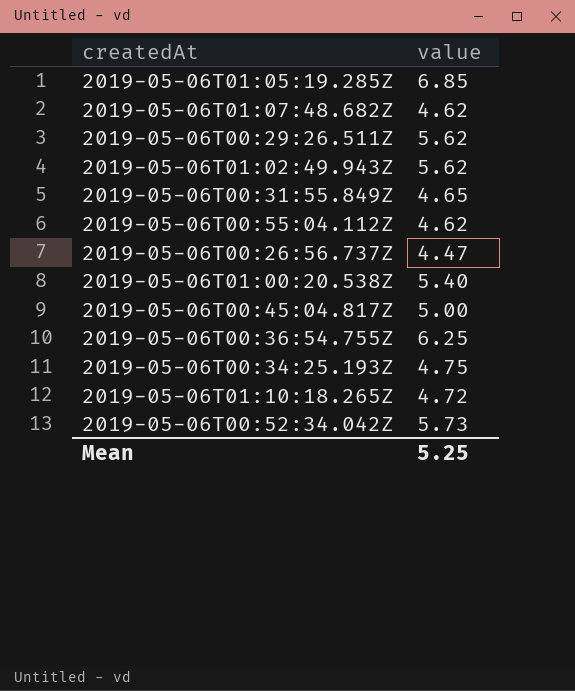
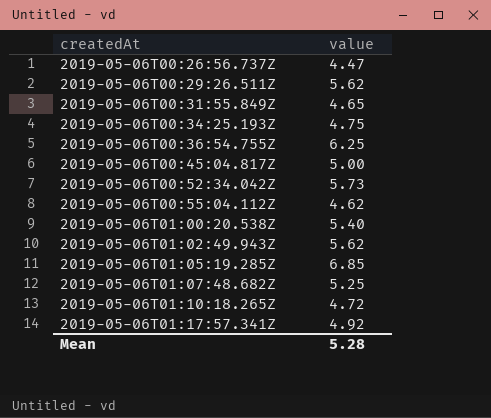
row order: none -> createdAt ascending
2019-05-06T01:07:48.682Z | value: 4.62 -> 5.25
row 2019-05-06T01:17:57.341Z: none -> 4.92
Mean | value: 5.25 -> 5.28

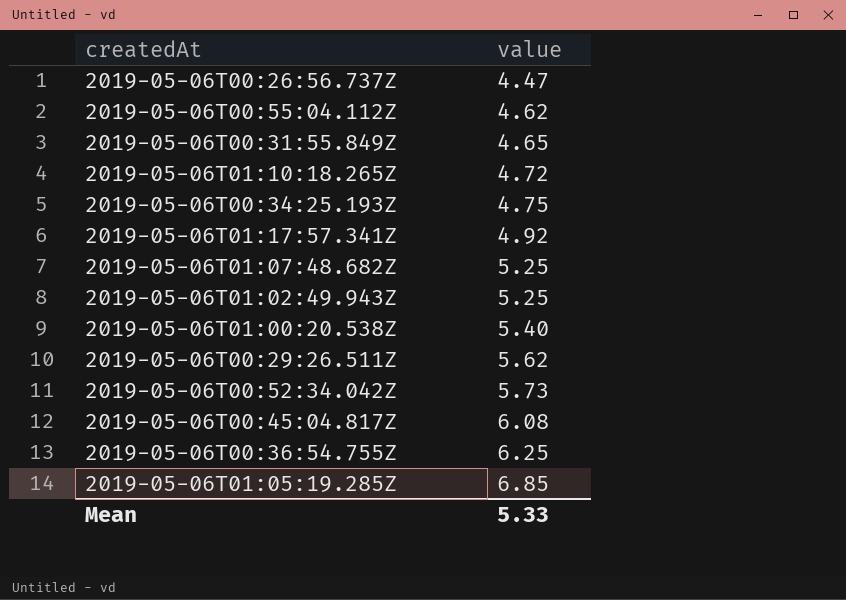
row order: createdAt ascending -> value ascending
2019-05-06T01:02:49.943Z | value: 5.62 -> 5.25
2019-05-06T00:45:04.817Z | value: 5.00 -> 6.08
Mean | value: 5.28 -> 5.33

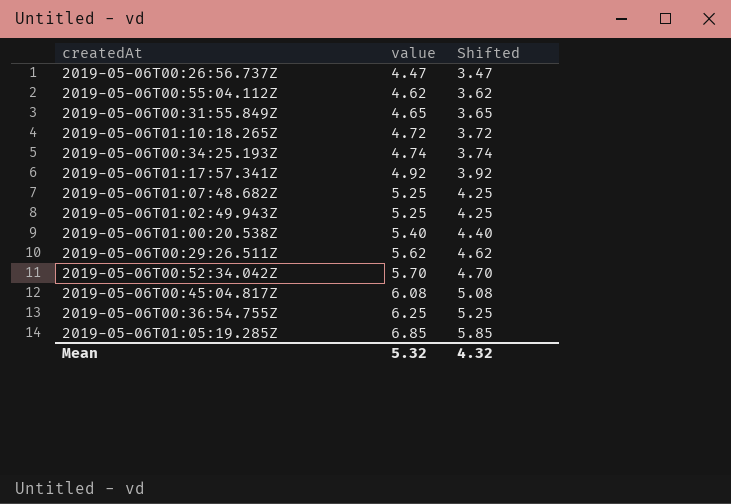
column Shifted | formula: none -> [value] - 1
2019-05-06T00:34:25.193Z | value: 4.75 -> 4.74
2019-05-06T00:52:34.042Z | value: 5.73 -> 5.70
Mean | value: 5.33 -> 5.32

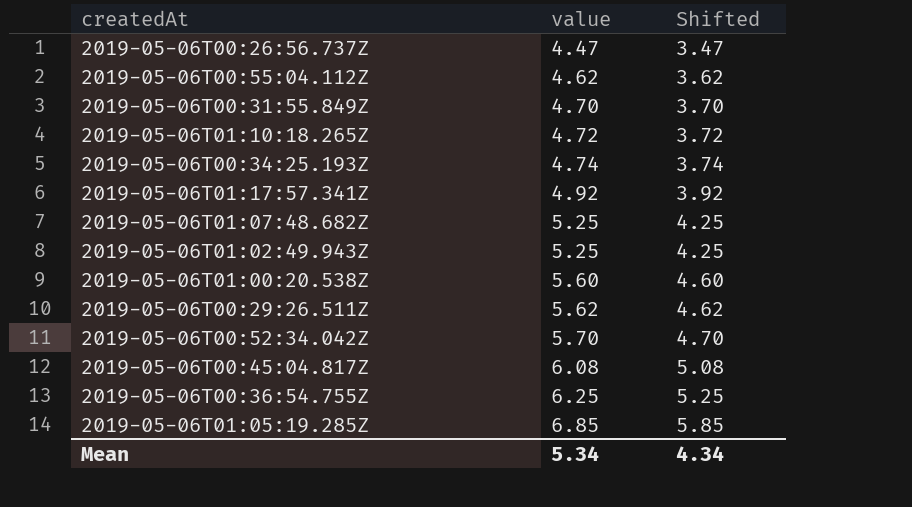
2019-05-06T00:31:55.849Z | value: 4.65 -> 4.70
2019-05-06T00:31:55.849Z | Shifted: 3.65 -> 3.70
2019-05-06T01:00:20.538Z | value: 5.40 -> 5.60
2019-05-06T01:00:20.538Z | Shifted: 4.40 -> 4.60
Mean | value: 5.32 -> 5.34
Mean | Shifted: 4.32 -> 4.34

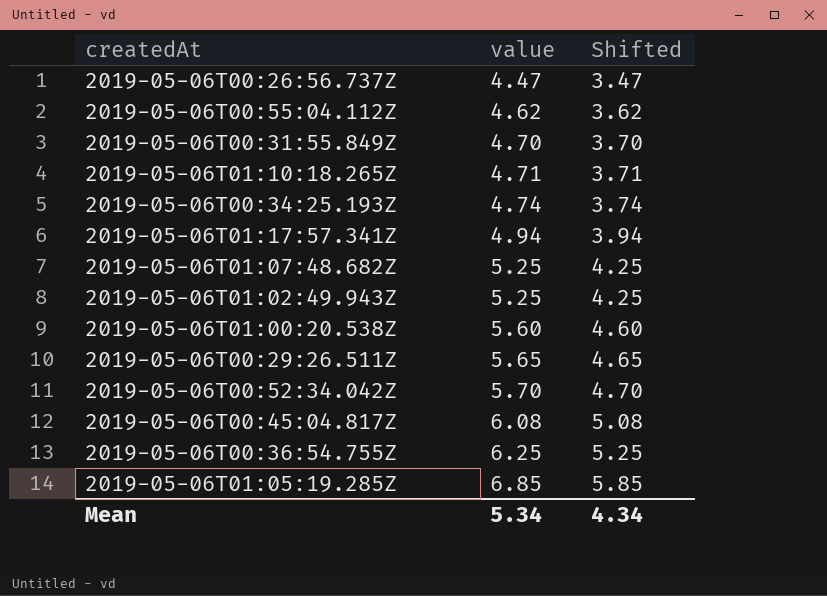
2019-05-06T01:10:18.265Z | value: 4.72 -> 4.71
2019-05-06T01:10:18.265Z | Shifted: 3.72 -> 3.71
2019-05-06T01:17:57.341Z | value: 4.92 -> 4.94
2019-05-06T01:17:57.341Z | Shifted: 3.92 -> 3.94
2019-05-06T00:29:26.511Z | value: 5.62 -> 5.65
2019-05-06T00:29:26.511Z | Shifted: 4.62 -> 4.65

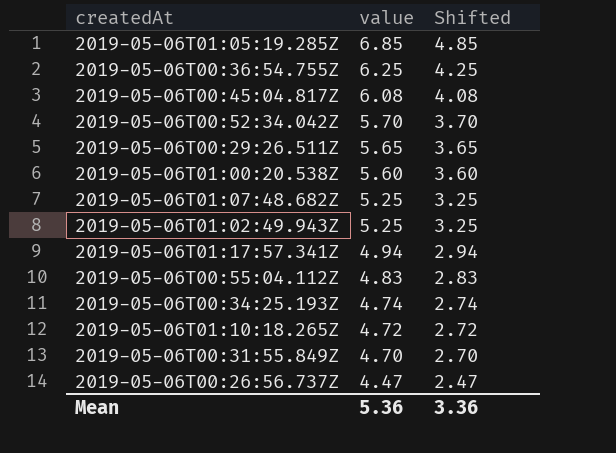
row order: value ascending -> value descending
column Shifted | formula: [value] - 1 -> [value] - 2
2019-05-06T00:55:04.112Z | value: 4.62 -> 4.83
2019-05-06T01:10:18.265Z | value: 4.71 -> 4.72
Mean | value: 5.34 -> 5.36
Mean | Shifted: 4.34 -> 3.36

